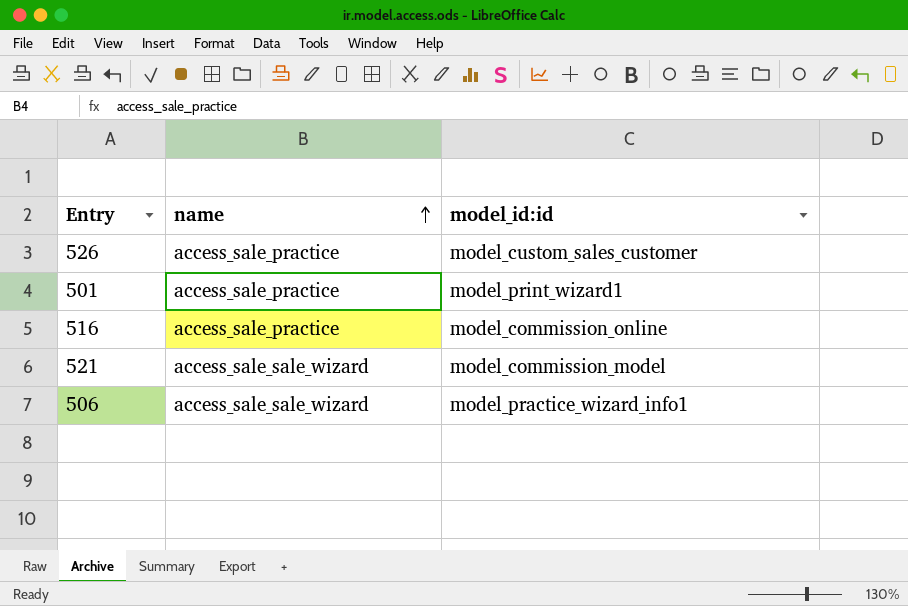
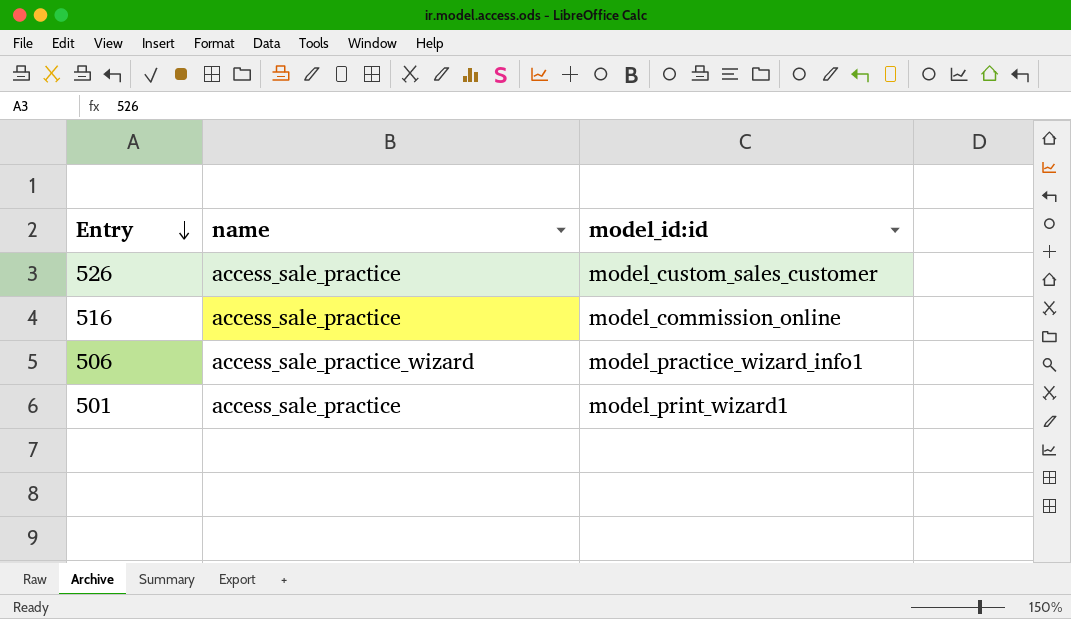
row order: name ascending -> Entry descending
row 521: access_sale_sale_wizard | model_commission_model -> none
506 | name: access_sale_sale_wizard -> access_sale_practice_wizard

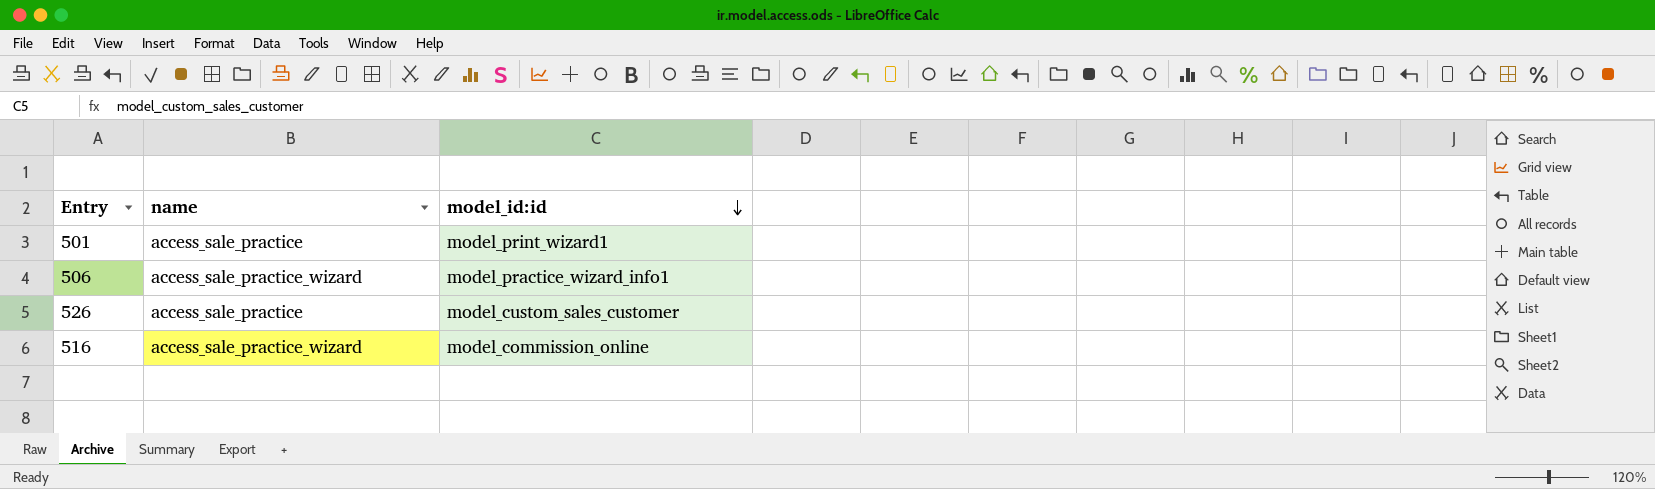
row order: Entry descending -> model_id:id descending
516 | name: access_sale_practice -> access_sale_practice_wizard

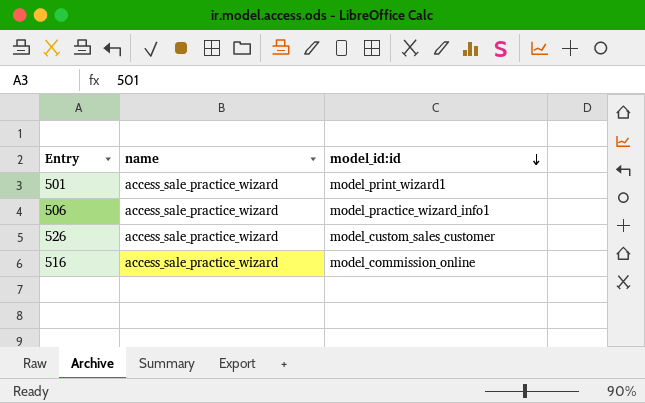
501 | name: access_sale_practice -> access_sale_practice_wizard
526 | name: access_sale_practice -> access_sale_practice_wizard

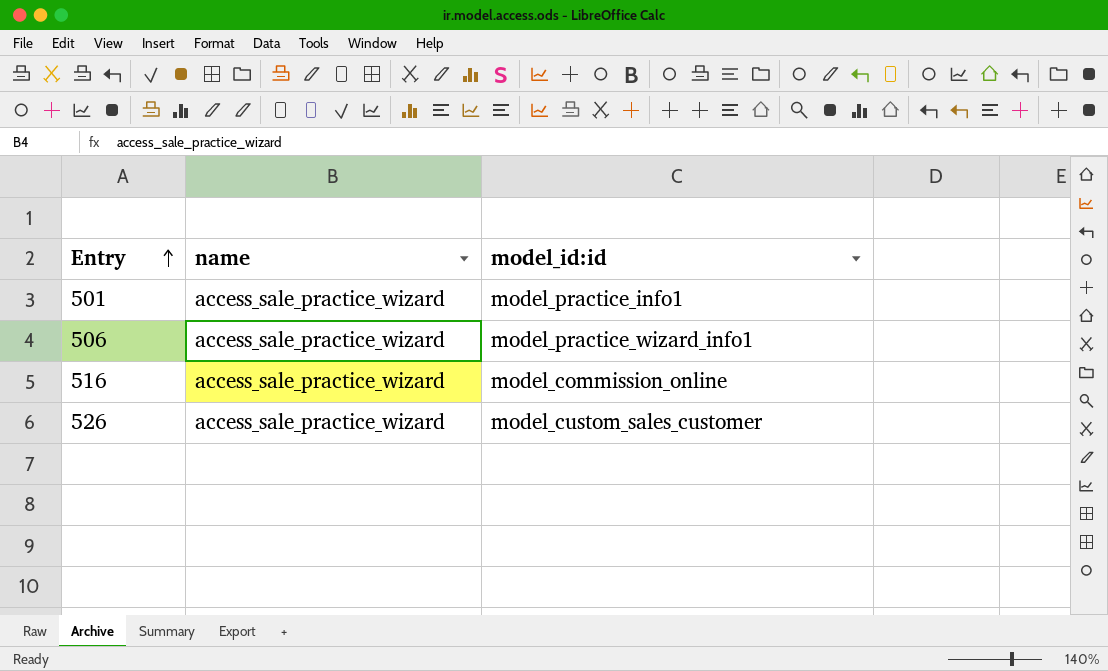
row order: model_id:id descending -> Entry ascending
501 | model_id:id: model_print_wizard1 -> model_practice_info1

